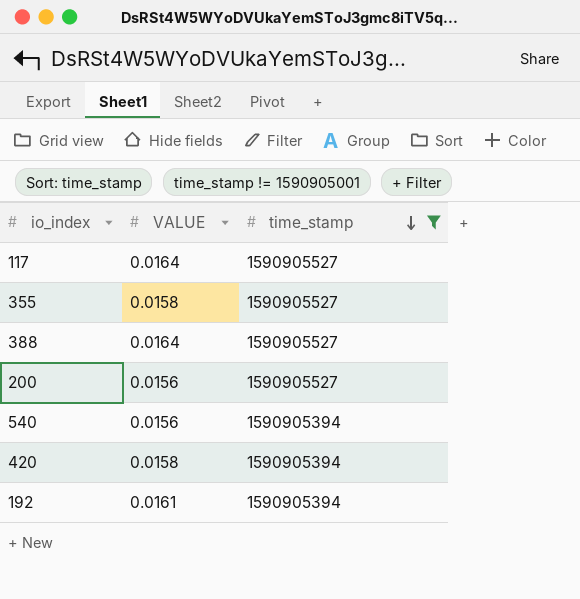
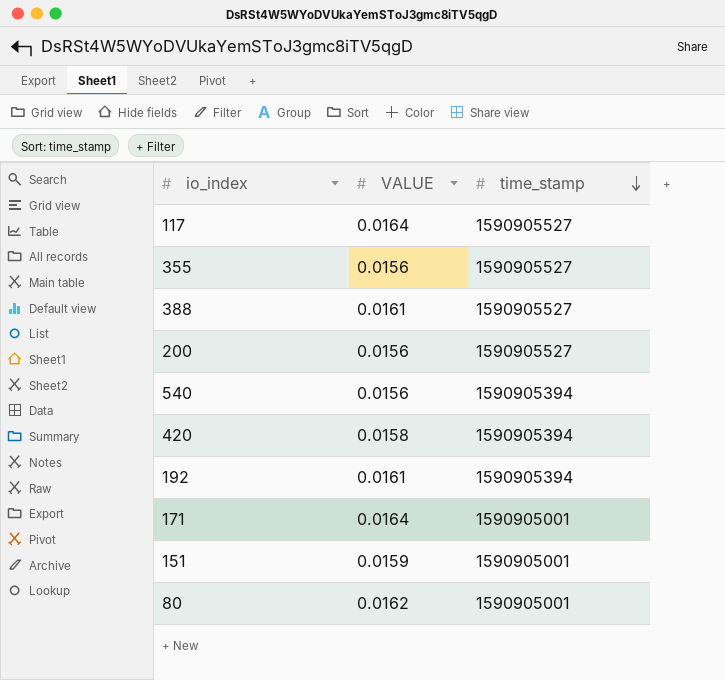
filter: time_stamp != 1590905001 -> none
355 | VALUE: 0.0158 -> 0.0156
388 | VALUE: 0.0164 -> 0.0161

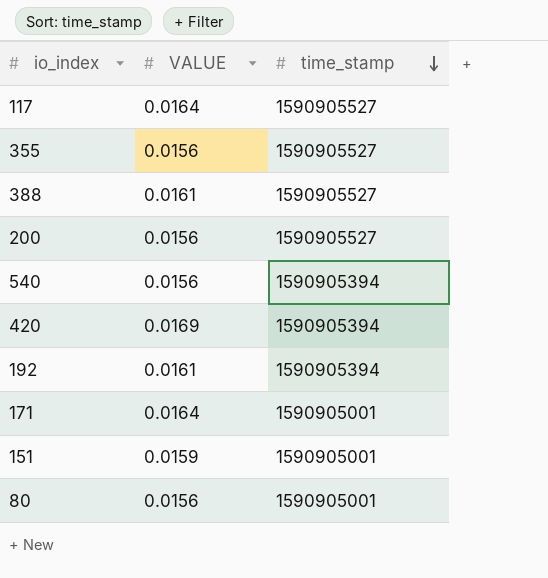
420 | VALUE: 0.0158 -> 0.0169
80 | VALUE: 0.0162 -> 0.0156

